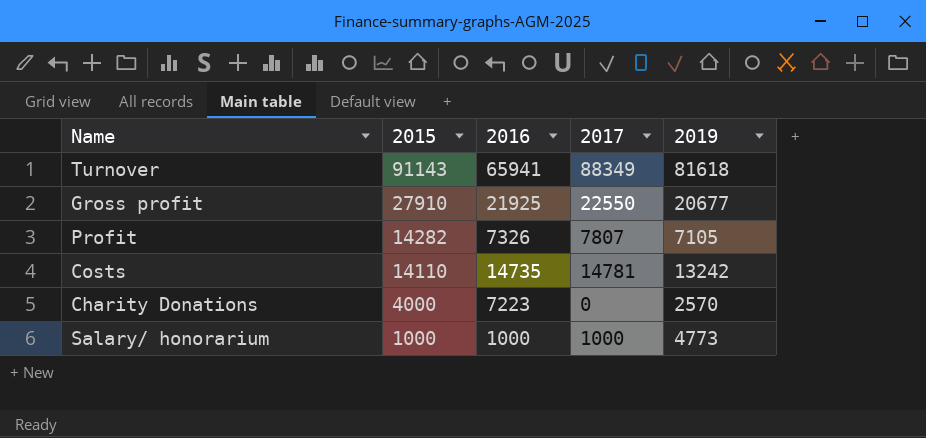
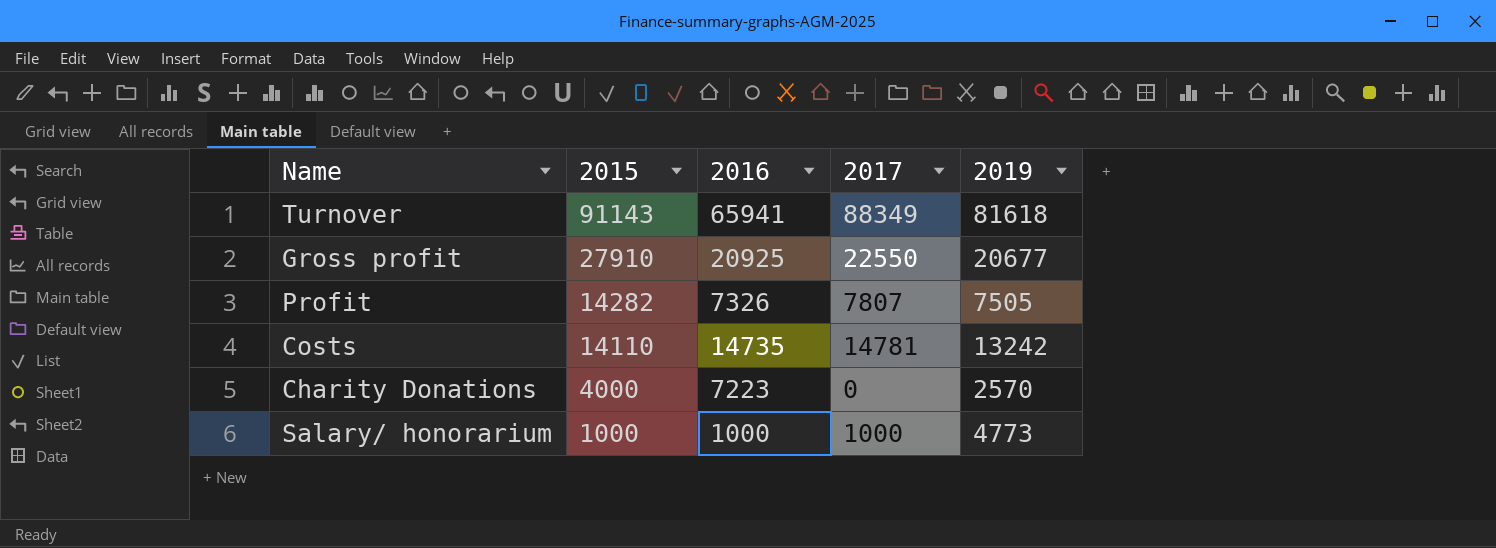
Gross profit | 2016: 21925 -> 20925
Profit | 2019: 7105 -> 7505

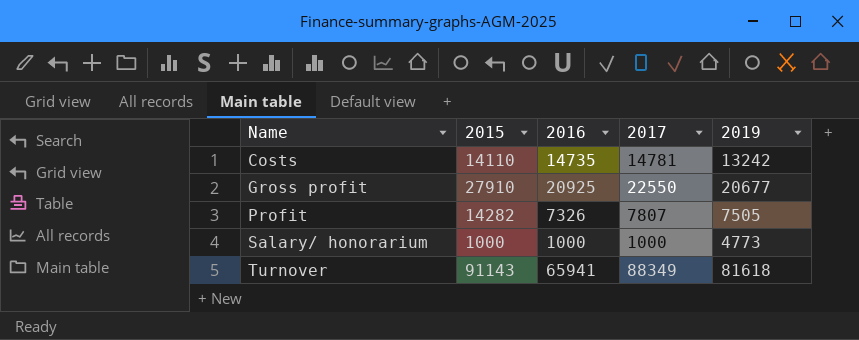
row order: 2015 descending -> Name ascending
row Charity Donations: 4000 | 7223 | 0 | 2570 -> none

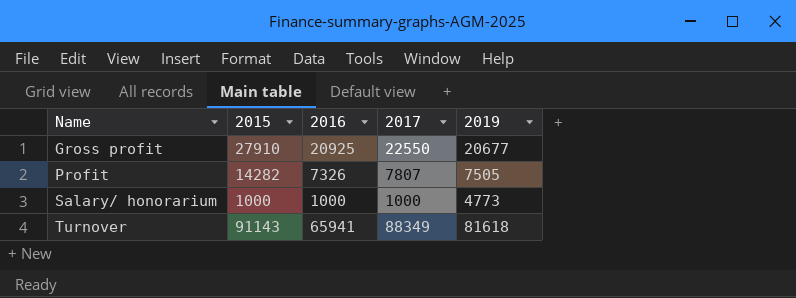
row Costs: 14110 | 14735 | 14781 | 13242 -> none

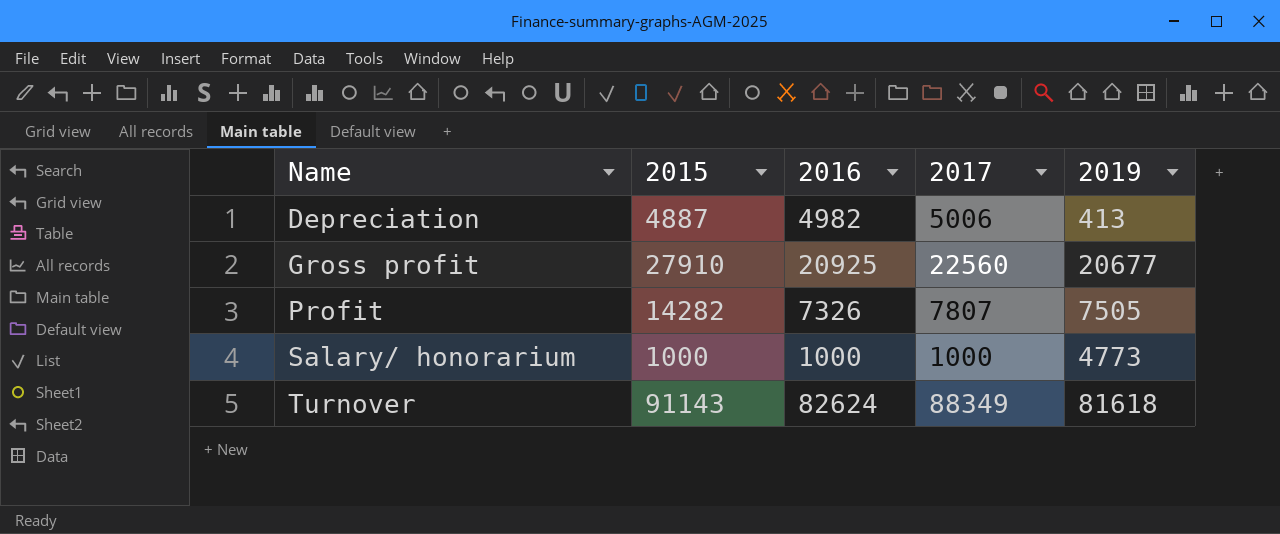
row Depreciation: none -> 4887 | 4982 | 5006 | 413
Gross profit | 2017: 22550 -> 22560
Turnover | 2016: 65941 -> 82624

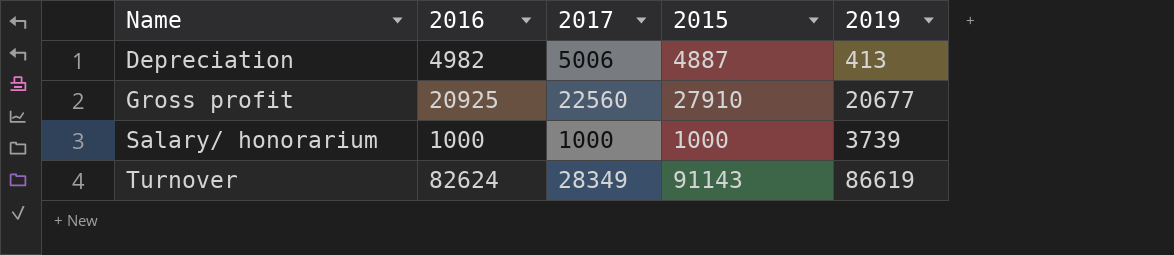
column 2015 | position: 2 -> 4
row Profit: 14282 | 7326 | 7807 | 7505 -> none
Salary/ honorarium | 2019: 4773 -> 3739
Turnover | 2017: 88349 -> 28349
Turnover | 2019: 81618 -> 86619

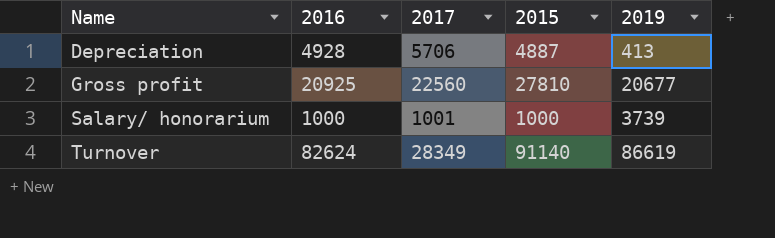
Depreciation | 2016: 4982 -> 4928
Depreciation | 2017: 5006 -> 5706
Gross profit | 2015: 27910 -> 27810
Salary/ honorarium | 2017: 1000 -> 1001
Turnover | 2015: 91143 -> 91140

